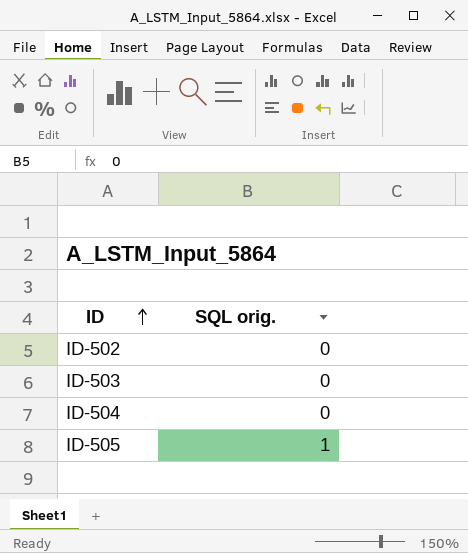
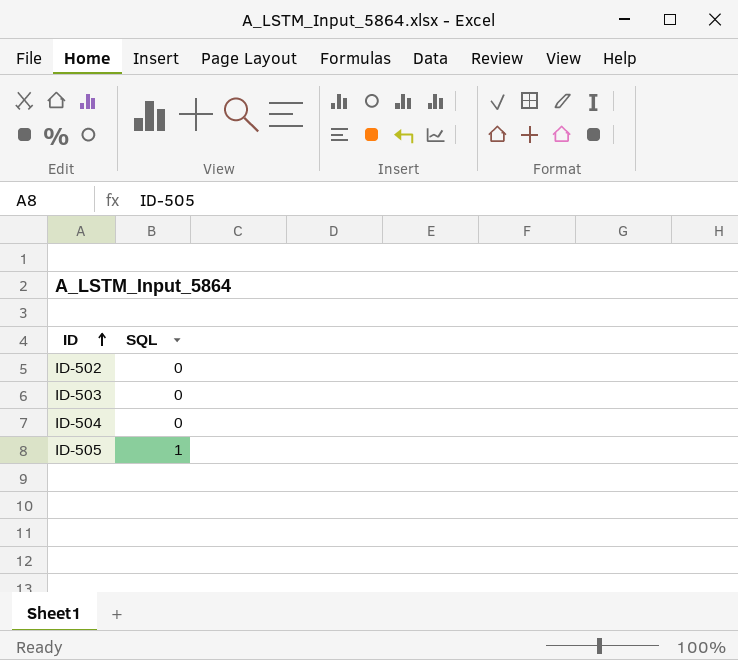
column name: SQL orig. -> SQL

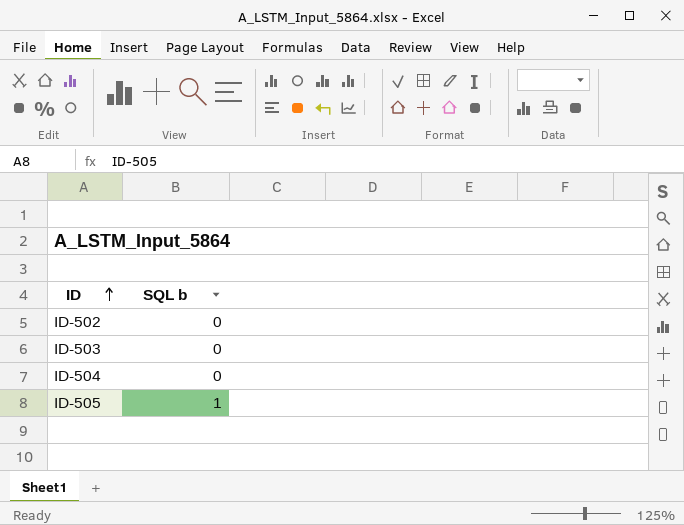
column name: SQL -> SQL b

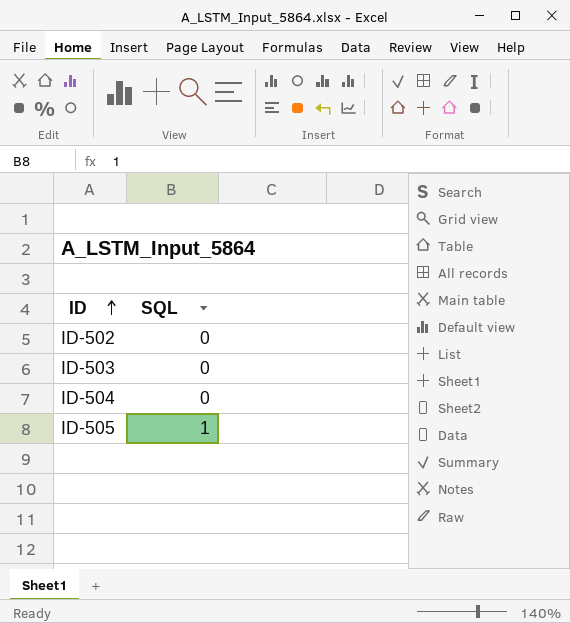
column name: SQL b -> SQL

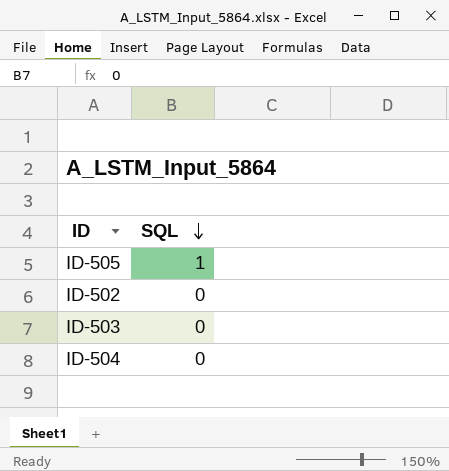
row order: ID ascending -> SQL descending

